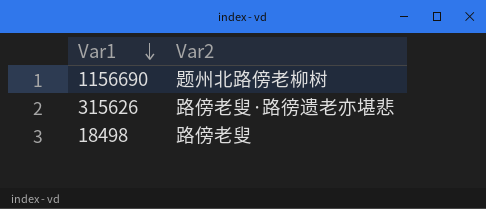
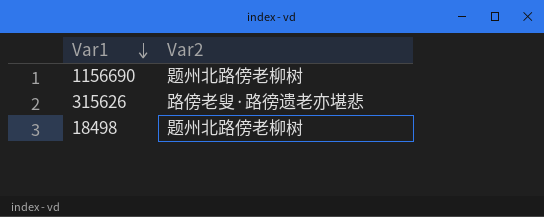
18498 | Var2: 路傍老叟 -> 题州北路傍老柳树

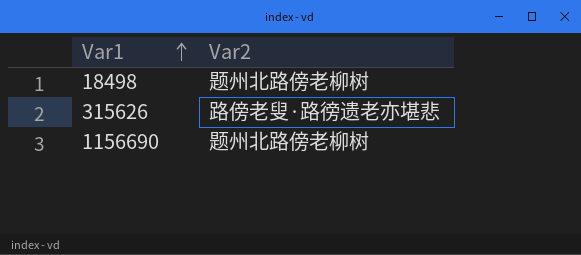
row order: Var1 descending -> Var1 ascending

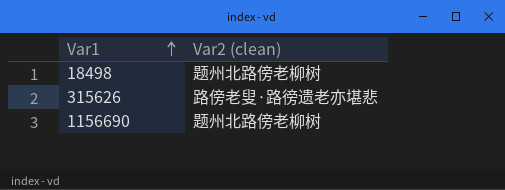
column name: Var2 -> Var2 (clean)

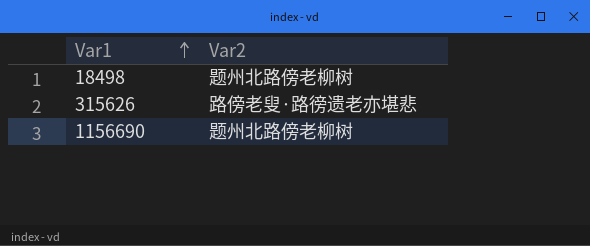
column name: Var2 (clean) -> Var2

